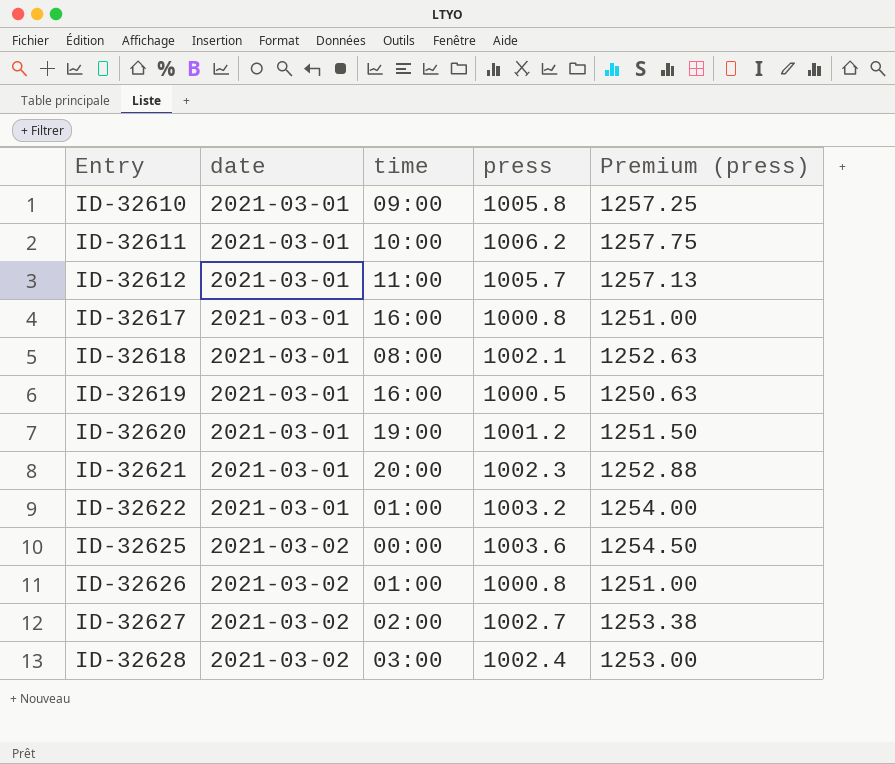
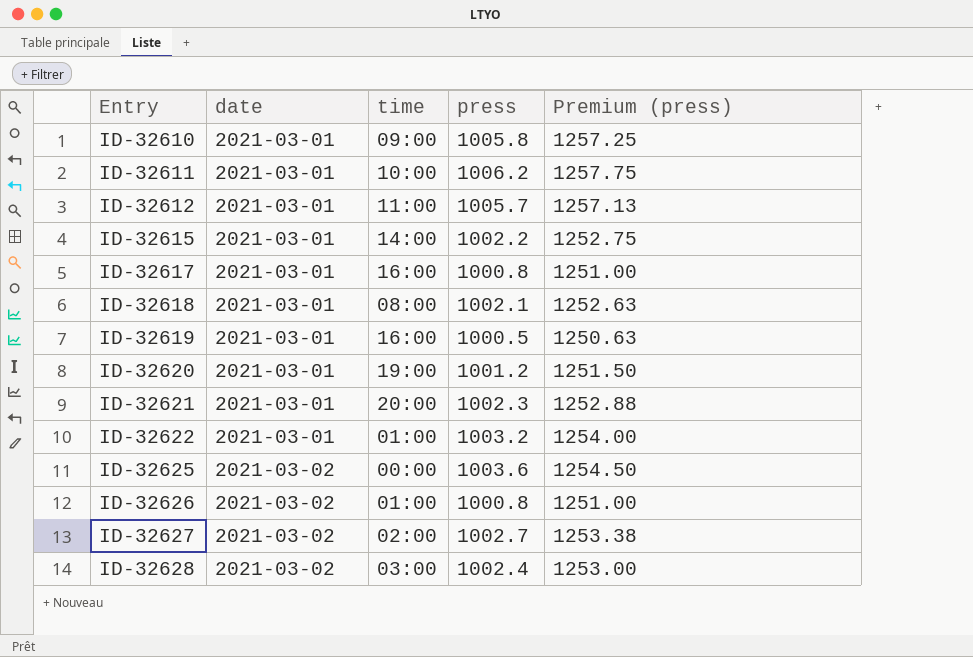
row ID-32615: none -> 2021-03-01 | 14:00 | 1002.2 | 1252.75

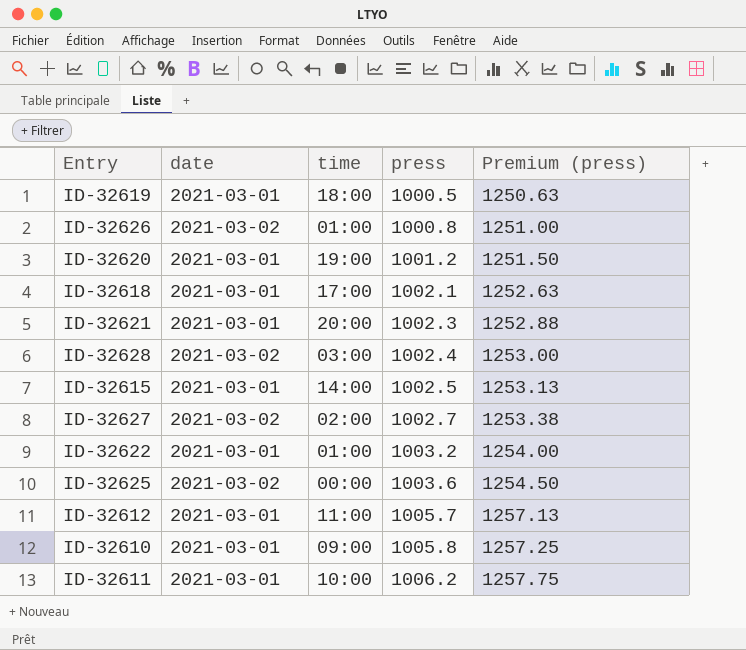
row order: Entry ascending -> press ascending
row ID-32617: 2021-03-01 | 16:00 | 1000.8 | 1251.00 -> none
ID-32619 | time: 16:00 -> 18:00
ID-32618 | time: 08:00 -> 17:00
ID-32615 | press: 1002.2 -> 1002.5
ID-32615 | Premium (press): 1252.75 -> 1253.13

